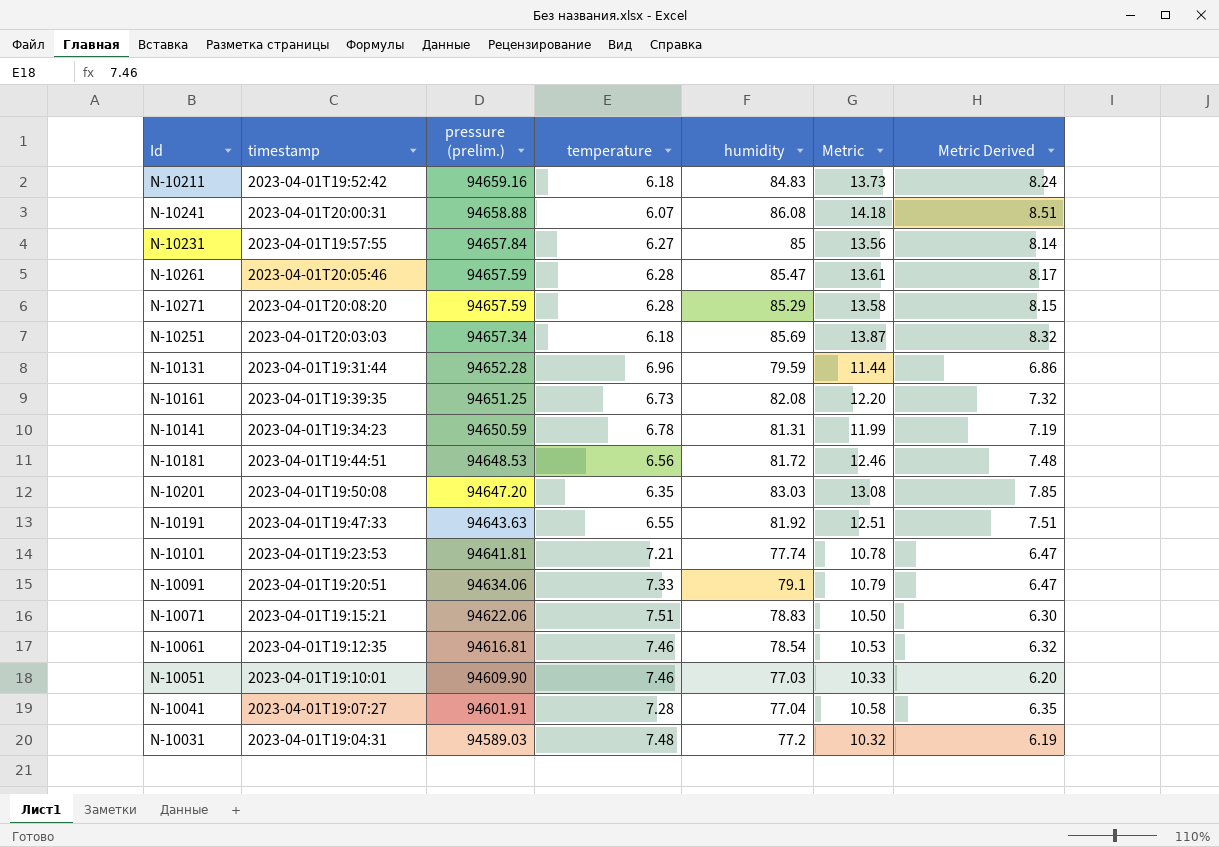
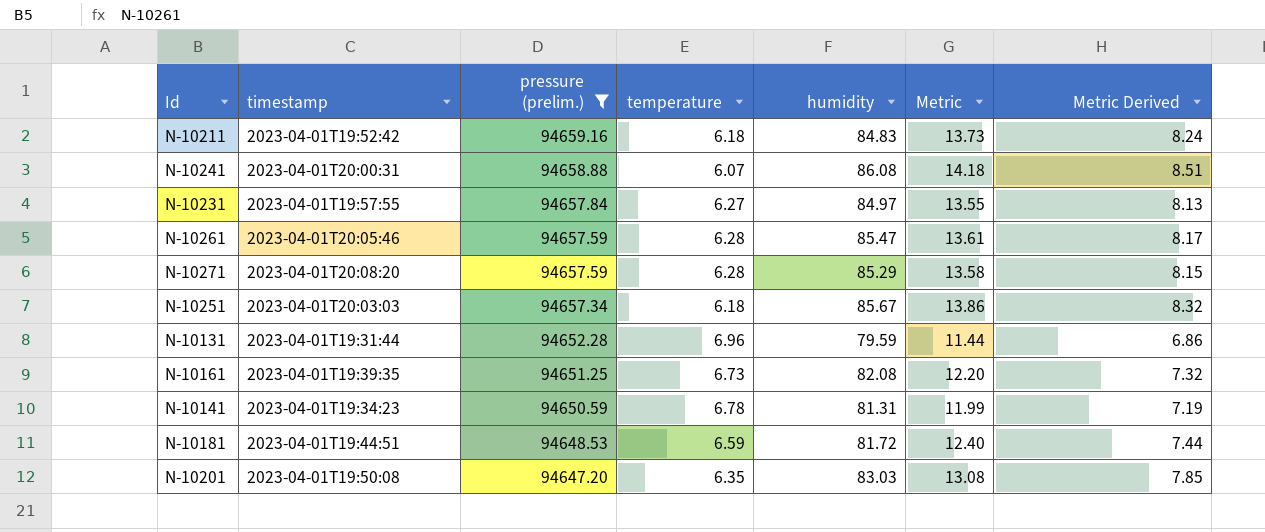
filter: none -> pressure (prelim.) >= 94647.20
N-10231 | humidity: 85 -> 84.97
N-10231 | Metric: 13.56 -> 13.55
N-10231 | Metric Derived: 8.14 -> 8.13
N-10251 | humidity: 85.69 -> 85.67
N-10251 | Metric: 13.87 -> 13.86
N-10181 | temperature: 6.56 -> 6.59
N-10181 | Metric: 12.46 -> 12.40
N-10181 | Metric Derived: 7.48 -> 7.44

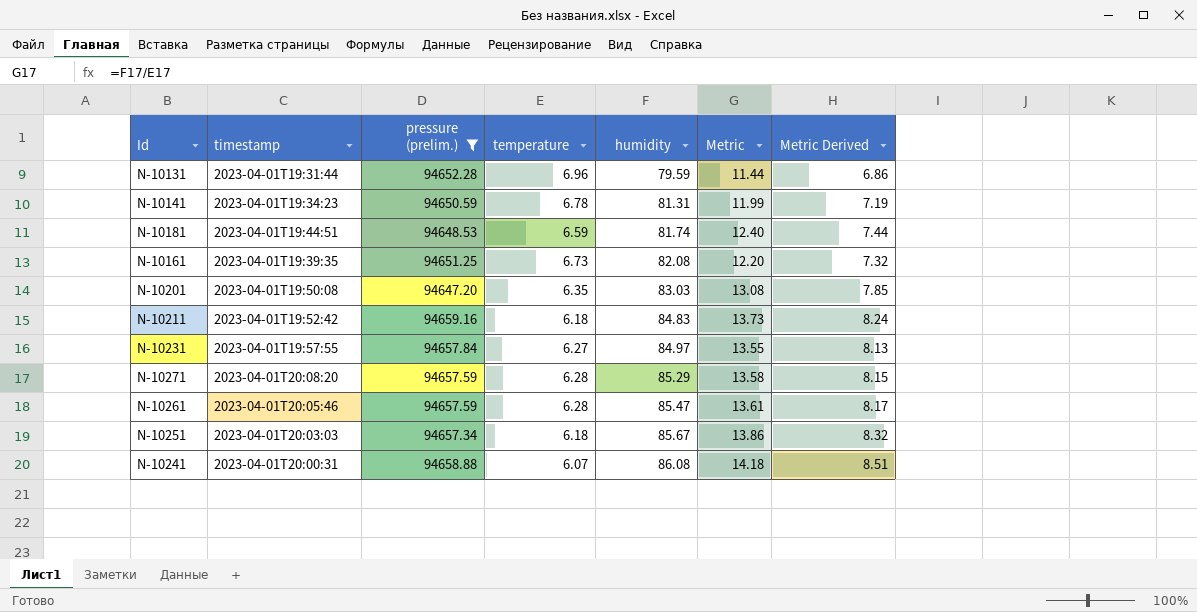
row order: pressure (prelim.) descending -> humidity ascending
N-10181 | humidity: 81.72 -> 81.74

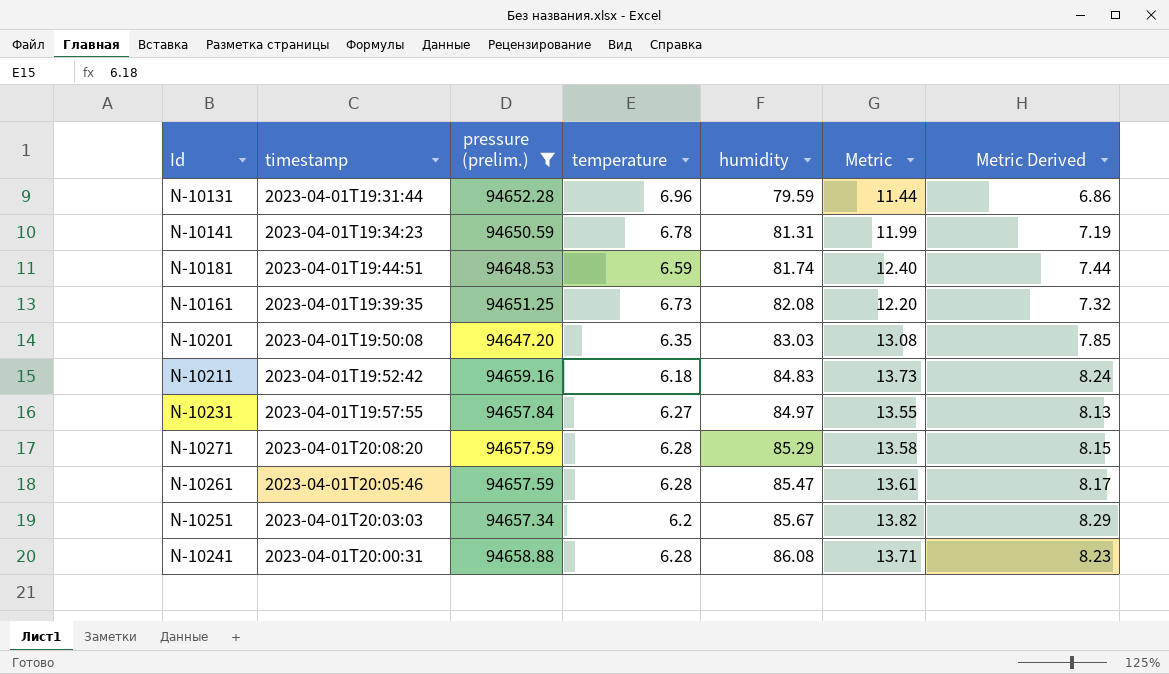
N-10251 | temperature: 6.18 -> 6.2
N-10251 | Metric: 13.86 -> 13.82
N-10251 | Metric Derived: 8.32 -> 8.29
N-10241 | temperature: 6.07 -> 6.28
N-10241 | Metric: 14.18 -> 13.71
N-10241 | Metric Derived: 8.51 -> 8.23

